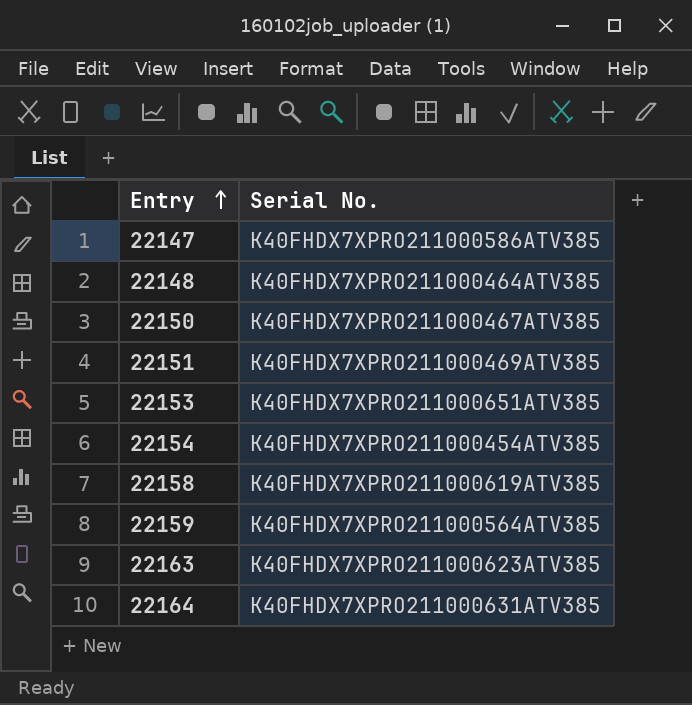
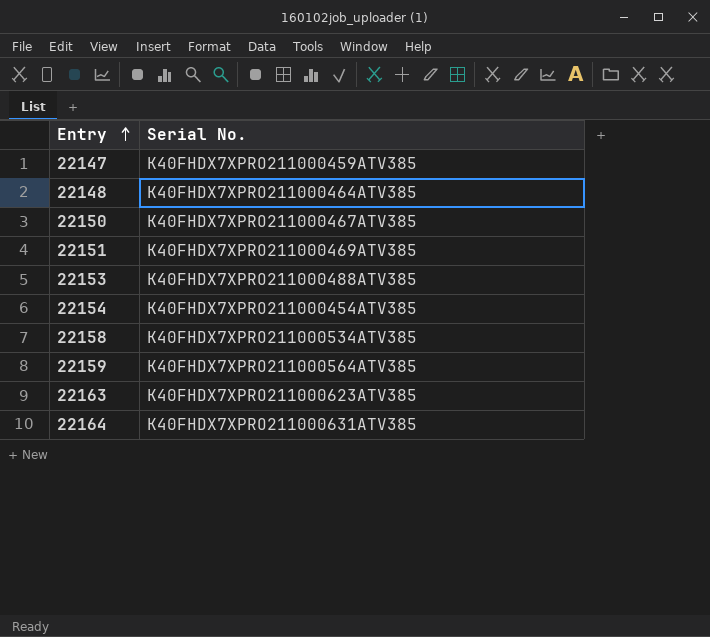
22147 | Serial No.: K40FHDX7XPRO211000586ATV385 -> K40FHDX7XPRO211000459ATV385
22153 | Serial No.: K40FHDX7XPRO211000651ATV385 -> K40FHDX7XPRO211000488ATV385
22158 | Serial No.: K40FHDX7XPRO211000619ATV385 -> K40FHDX7XPRO211000534ATV385

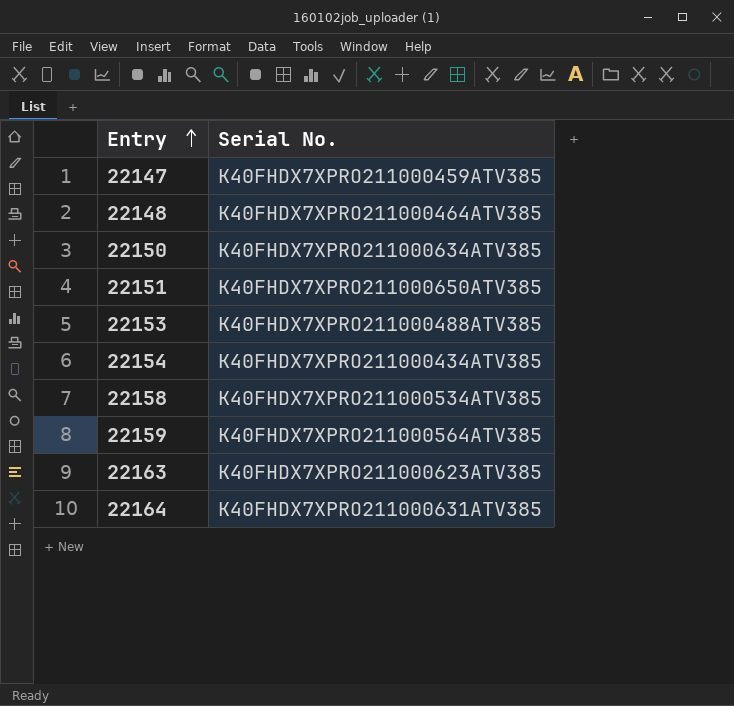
22150 | Serial No.: K40FHDX7XPRO211000467ATV385 -> K40FHDX7XPRO211000634ATV385
22151 | Serial No.: K40FHDX7XPRO211000469ATV385 -> K40FHDX7XPRO211000650ATV385
22154 | Serial No.: K40FHDX7XPRO211000454ATV385 -> K40FHDX7XPRO211000434ATV385

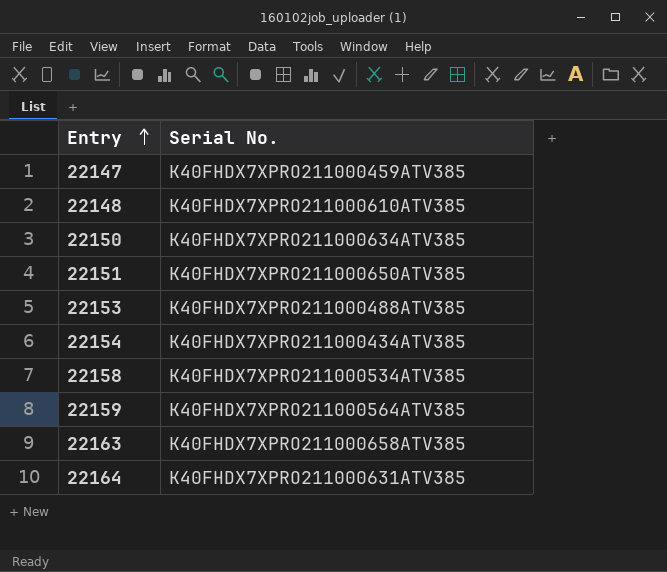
22148 | Serial No.: K40FHDX7XPRO211000464ATV385 -> K40FHDX7XPRO211000610ATV385
22163 | Serial No.: K40FHDX7XPRO211000623ATV385 -> K40FHDX7XPRO211000658ATV385

